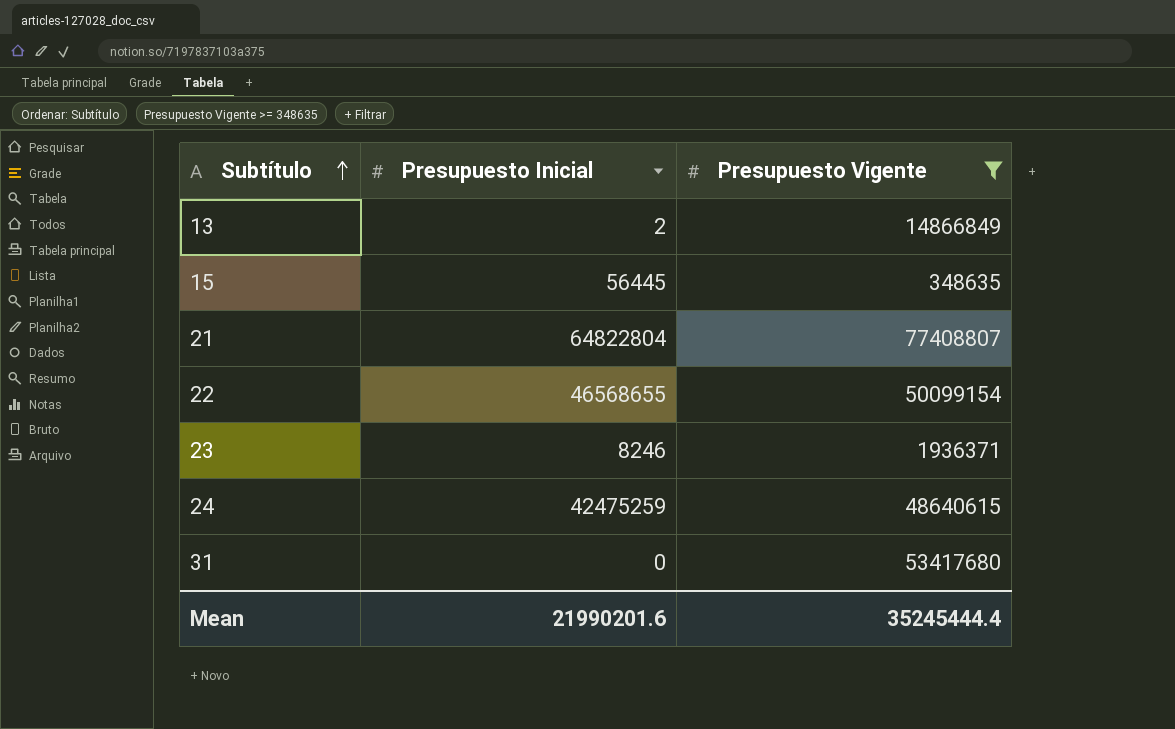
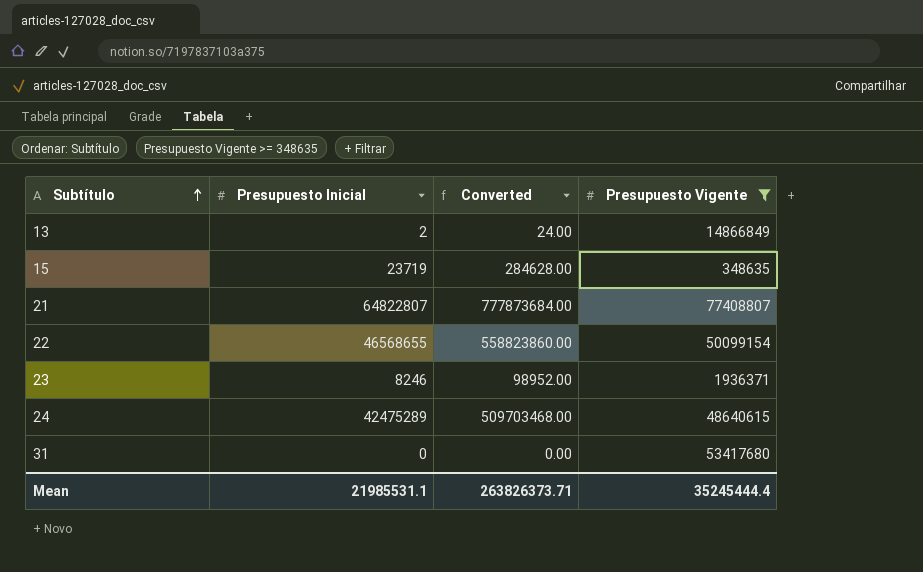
column Converted | formula: none -> [Presupuesto Inicial] * 12
15 | Presupuesto Inicial: 56445 -> 23719
21 | Presupuesto Inicial: 64822804 -> 64822807
24 | Presupuesto Inicial: 42475259 -> 42475289
Mean | Presupuesto Inicial: 21990201.6 -> 21985531.1

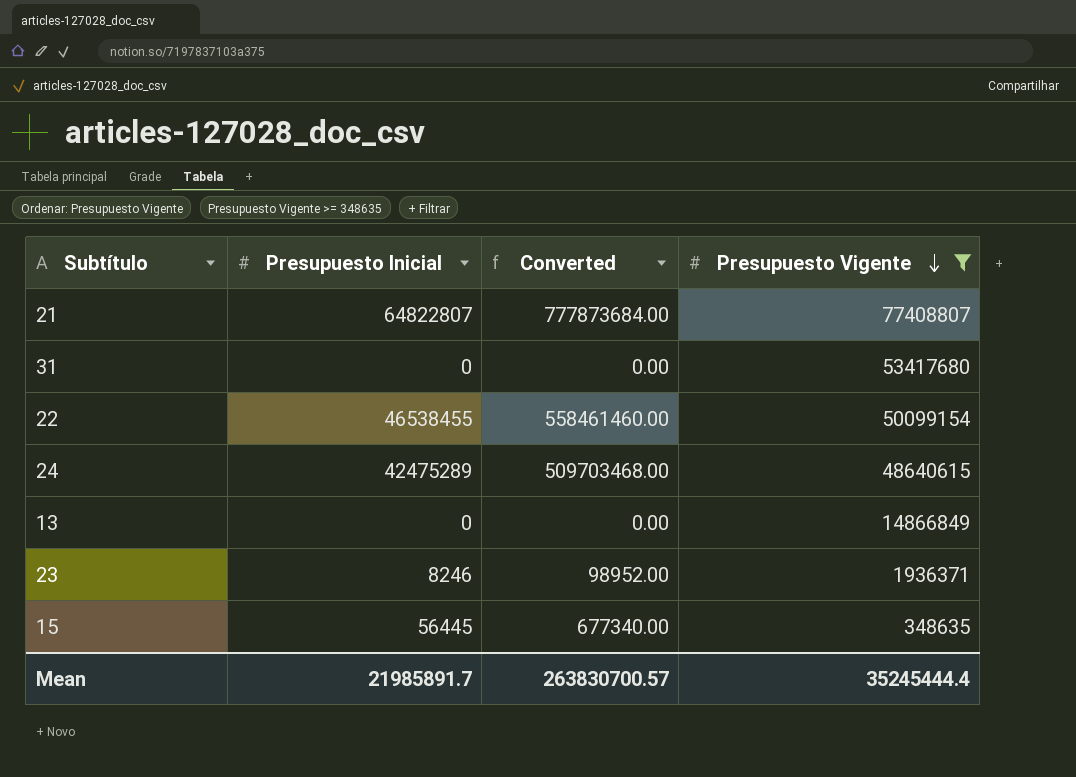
row order: Subtítulo ascending -> Presupuesto Vigente descending
22 | Presupuesto Inicial: 46568655 -> 46538455
22 | Converted: 558823860.00 -> 558461460.00
13 | Presupuesto Inicial: 2 -> 0
13 | Converted: 24.00 -> 0.00
15 | Presupuesto Inicial: 23719 -> 56445
15 | Converted: 284628.00 -> 677340.00
Mean | Presupuesto Inicial: 21985531.1 -> 21985891.7
Mean | Converted: 263826373.71 -> 263830700.57

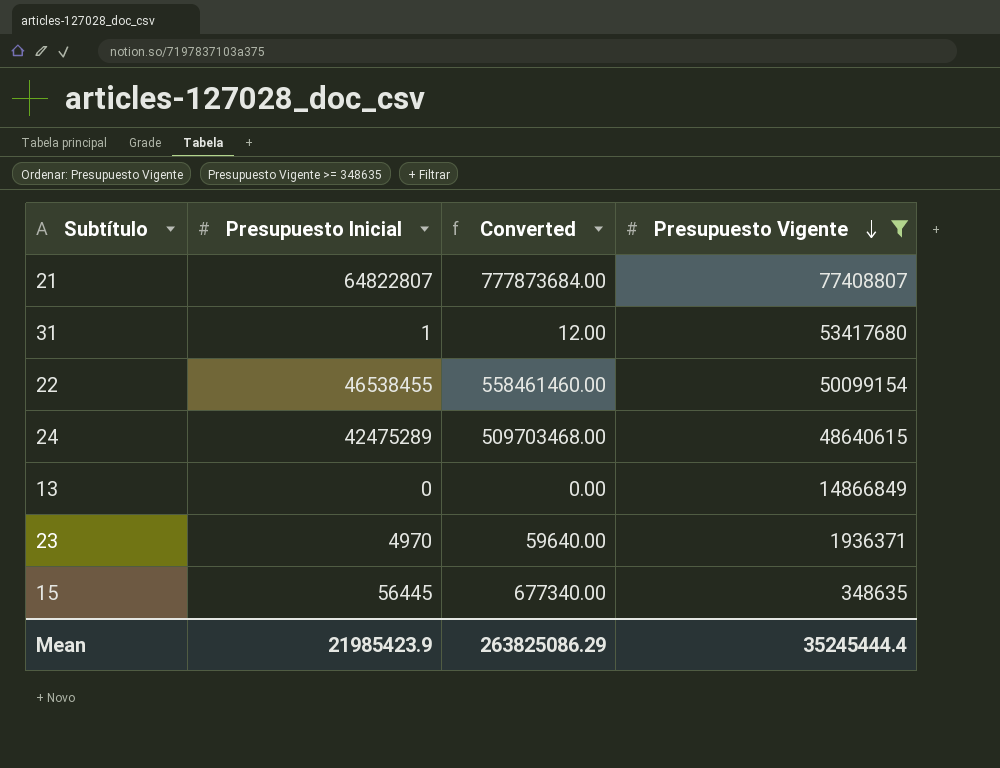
31 | Presupuesto Inicial: 0 -> 1
31 | Converted: 0.00 -> 12.00
23 | Presupuesto Inicial: 8246 -> 4970
23 | Converted: 98952.00 -> 59640.00
Mean | Presupuesto Inicial: 21985891.7 -> 21985423.9
Mean | Converted: 263830700.57 -> 263825086.29

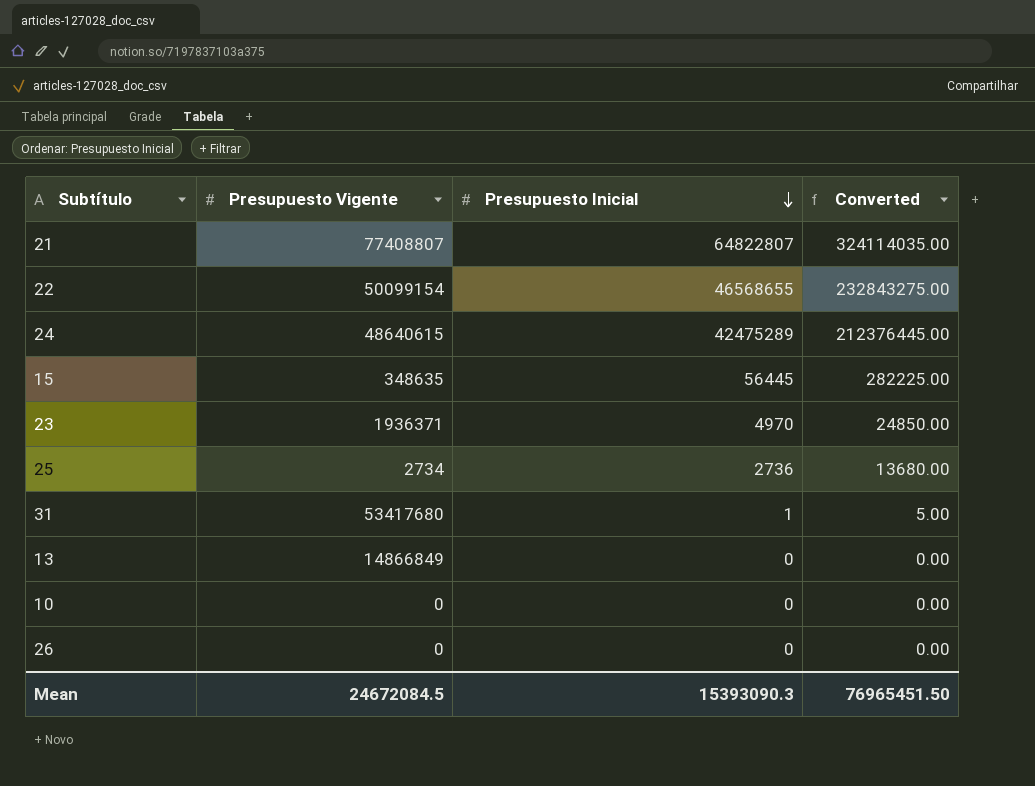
filter: Presupuesto Vigente >= 348635 -> none
row order: Presupuesto Vigente descending -> Presupuesto Inicial descending
column Presupuesto Vigente | position: 4 -> 2
column Converted | formula: [Presupuesto Inicial] * 12 -> [Presupuesto Inicial] * 5
22 | Presupuesto Inicial: 46538455 -> 46568655
Mean | Presupuesto Vigente: 35245444.4 -> 24672084.5
Mean | Presupuesto Inicial: 21985423.9 -> 15393090.3
Mean | Converted: 263825086.29 -> 76965451.50

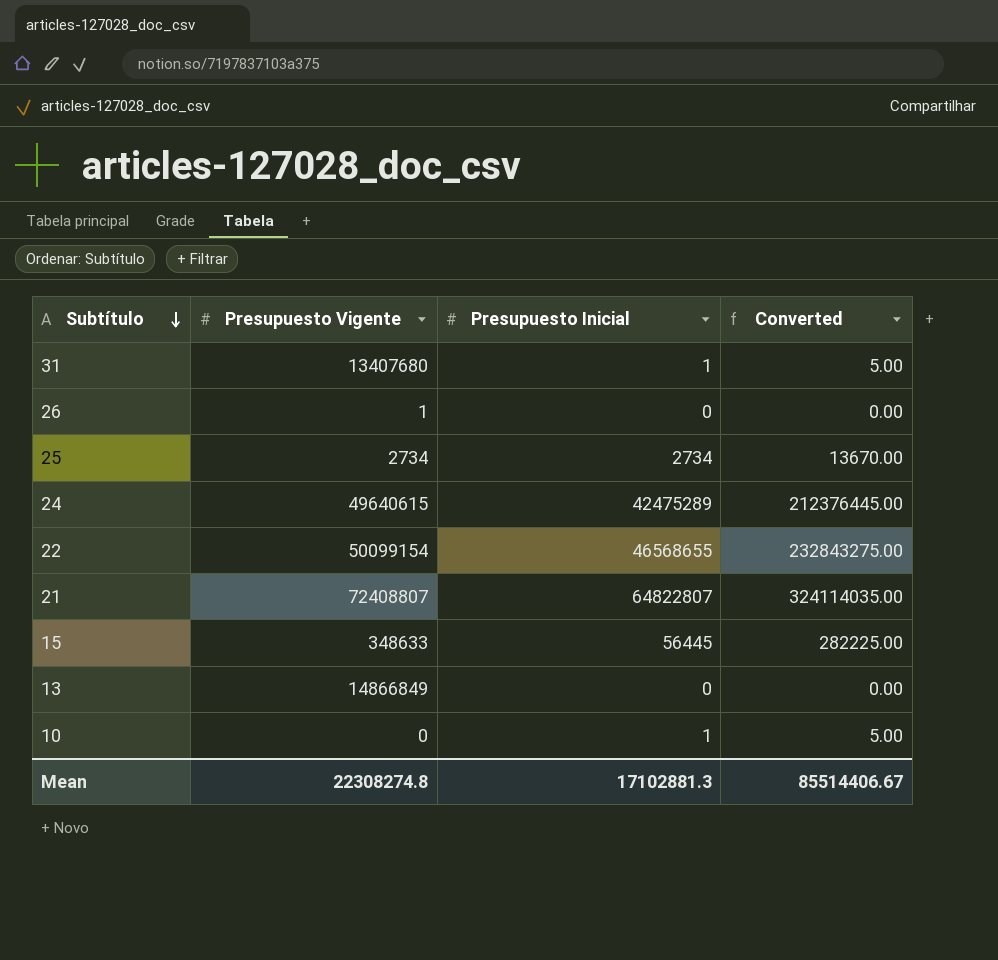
row order: Presupuesto Inicial descending -> Subtítulo descending
row 23: 1936371 | 4970 | 24850.00 -> none
31 | Presupuesto Vigente: 53417680 -> 13407680
26 | Presupuesto Vigente: 0 -> 1
25 | Presupuesto Inicial: 2736 -> 2734
25 | Converted: 13680.00 -> 13670.00
24 | Presupuesto Vigente: 48640615 -> 49640615
21 | Presupuesto Vigente: 77408807 -> 72408807
15 | Presupuesto Vigente: 348635 -> 348633
10 | Presupuesto Inicial: 0 -> 1
10 | Converted: 0.00 -> 5.00
Mean | Presupuesto Vigente: 24672084.5 -> 22308274.8
Mean | Presupuesto Inicial: 15393090.3 -> 17102881.3
Mean | Converted: 76965451.50 -> 85514406.67

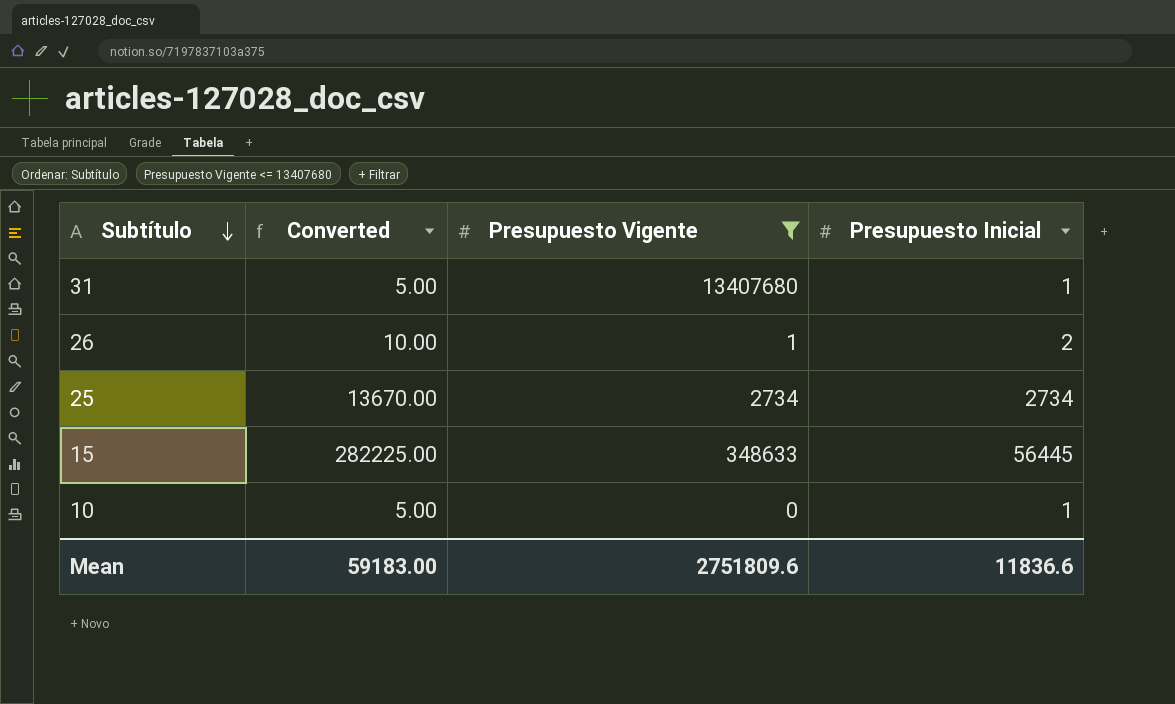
filter: none -> Presupuesto Vigente <= 13407680
column Converted | position: 4 -> 2
26 | Converted: 0.00 -> 10.00
26 | Presupuesto Inicial: 0 -> 2
Mean | Converted: 85514406.67 -> 59183.00
Mean | Presupuesto Vigente: 22308274.8 -> 2751809.6
Mean | Presupuesto Inicial: 17102881.3 -> 11836.6

